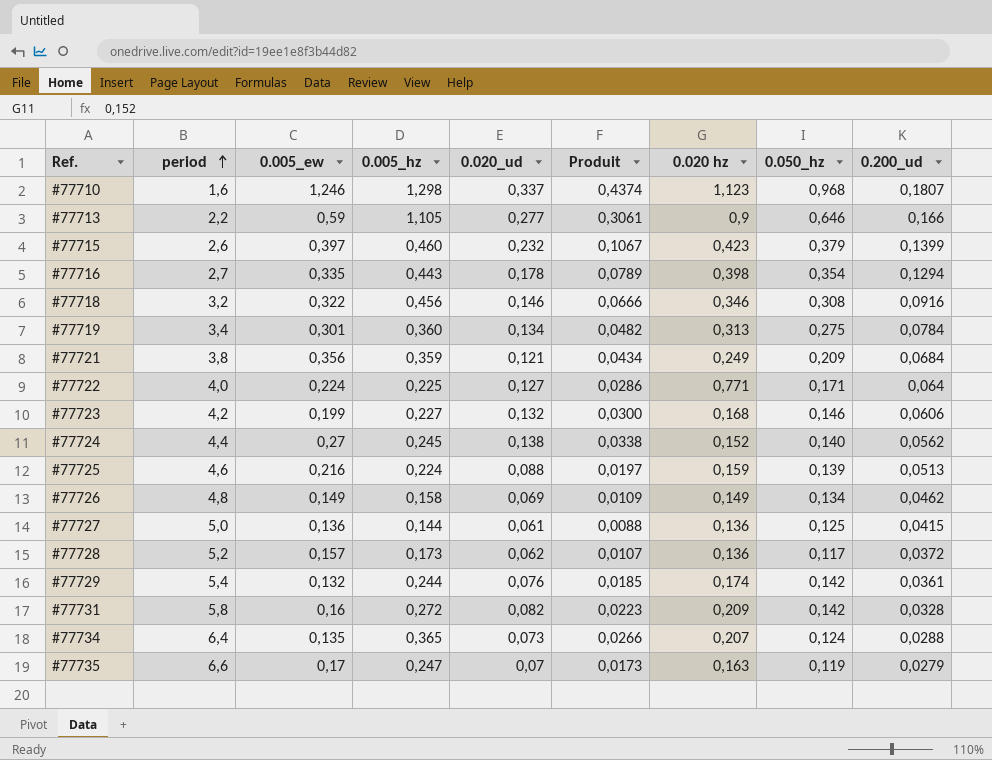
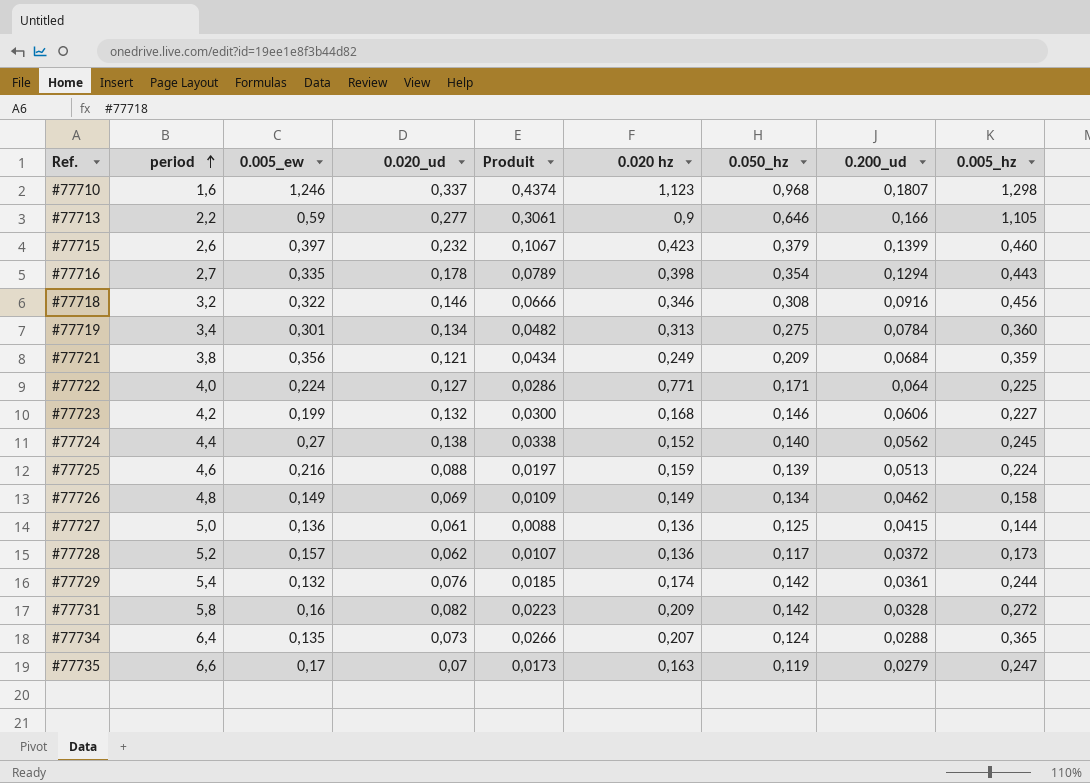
column 0.005_hz | position: 4 -> 9

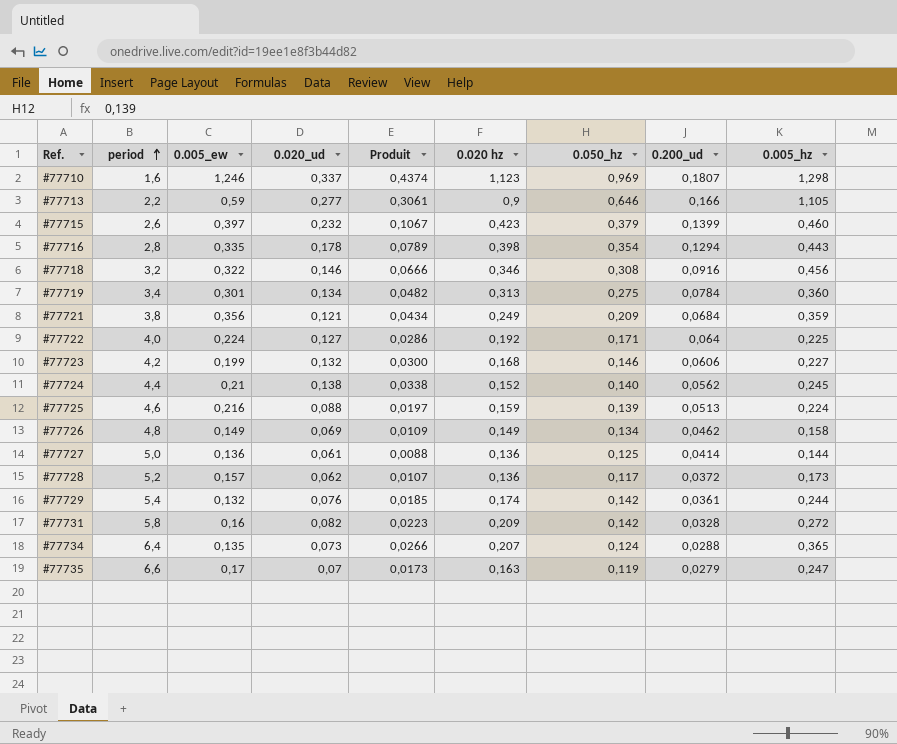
#77710 | 0.050_hz: 0,968 -> 0,969
#77716 | period: 2,7 -> 2,8
#77722 | 0.020 hz: 0,771 -> 0,192
#77724 | 0.005_ew: 0,27 -> 0,21
#77727 | 0.200_ud: 0,0415 -> 0,0414

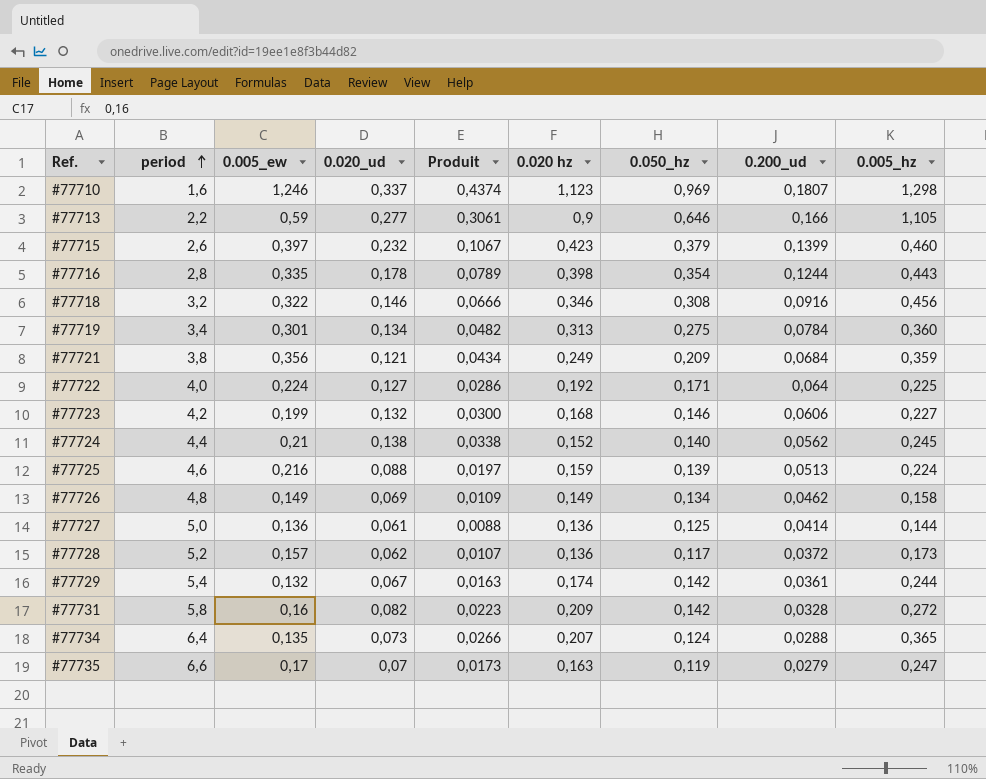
#77716 | 0.200_ud: 0,1294 -> 0,1244
#77729 | 0.020_ud: 0,076 -> 0,067
#77729 | Produit: 0,0185 -> 0,0163

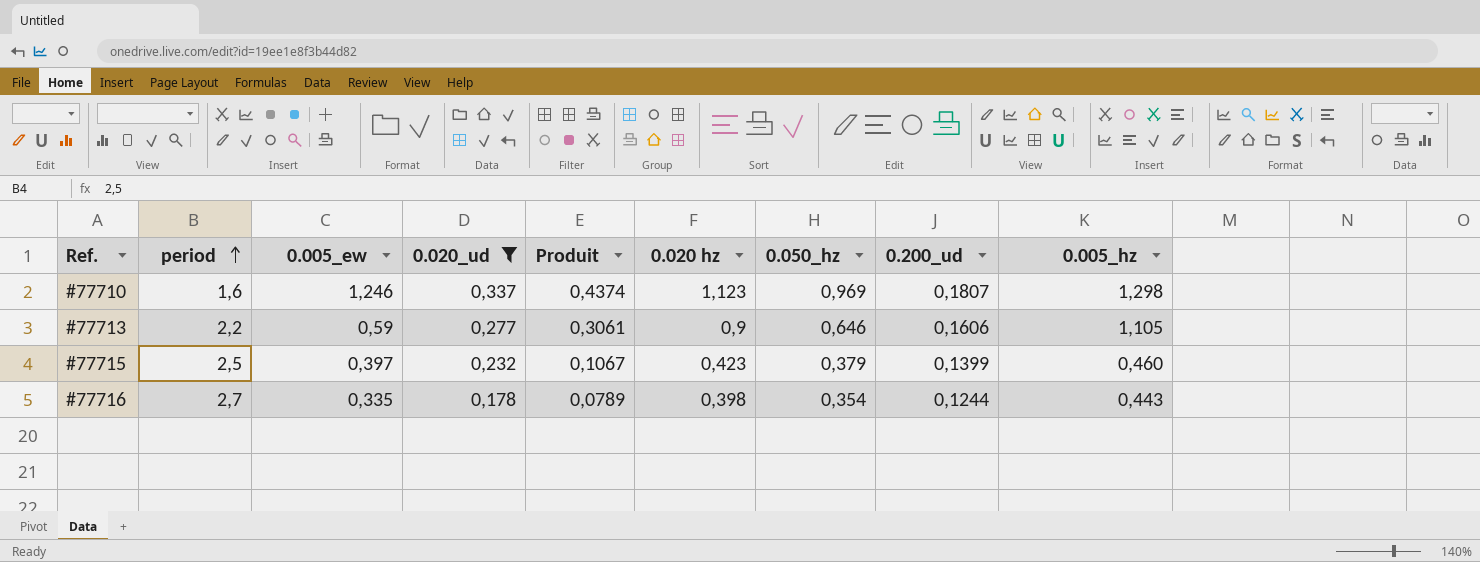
filter: none -> 0.020_ud >= 0,178
#77713 | 0.200_ud: 0,166 -> 0,1606
#77715 | period: 2,6 -> 2,5
#77716 | period: 2,8 -> 2,7

